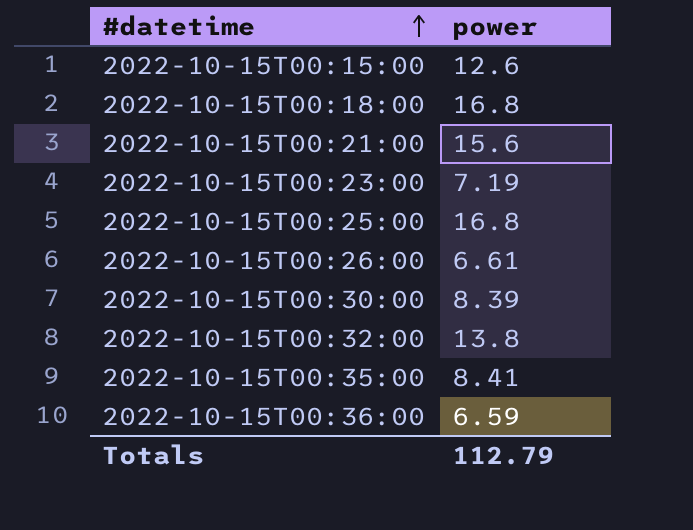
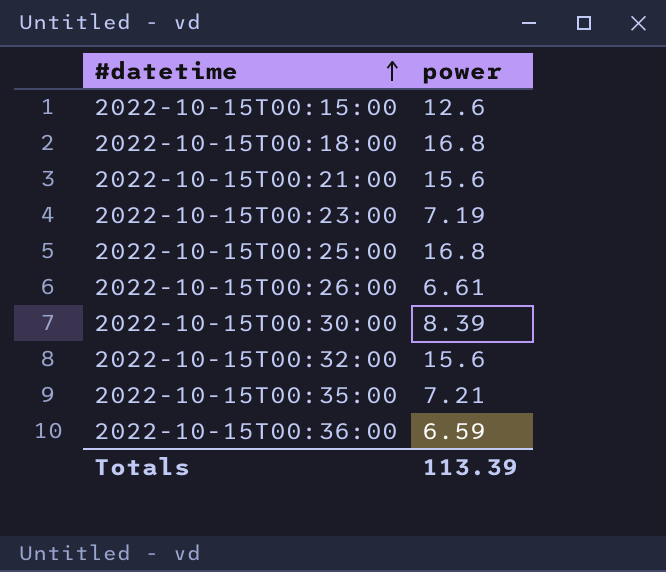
2022-10-15T00:32:00 | power: 13.8 -> 15.6
2022-10-15T00:35:00 | power: 8.41 -> 7.21
Totals | power: 112.79 -> 113.39

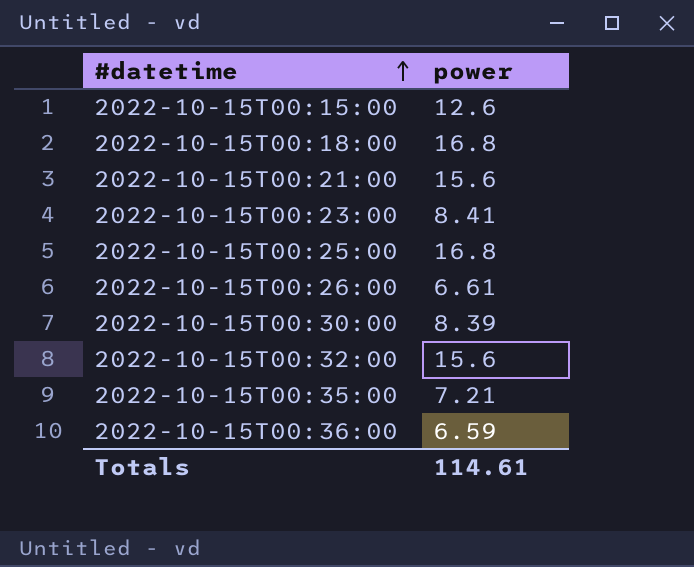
2022-10-15T00:23:00 | power: 7.19 -> 8.41
Totals | power: 113.39 -> 114.61

